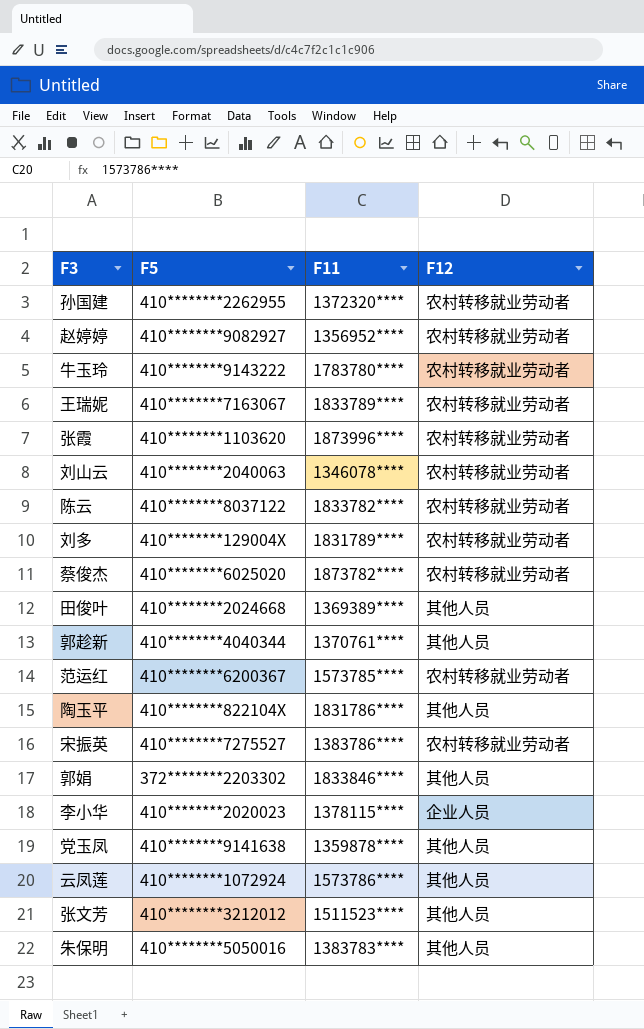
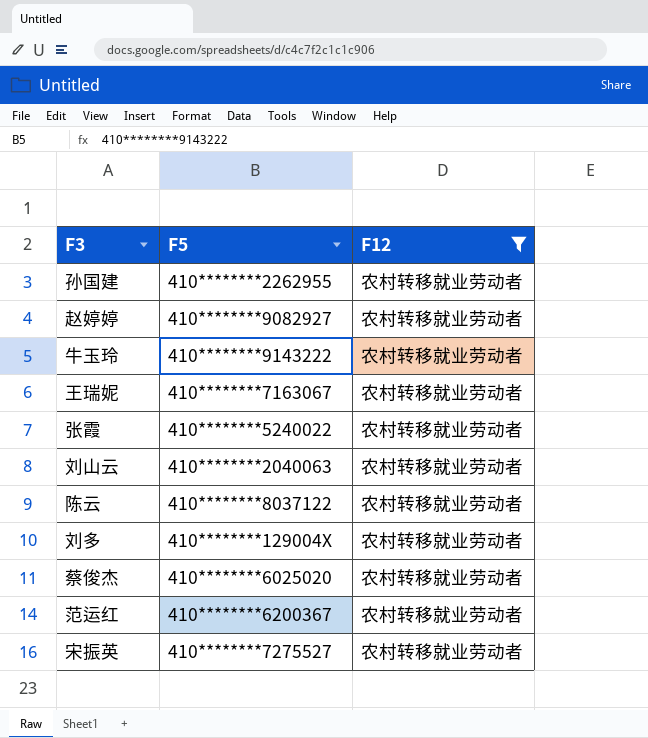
filter: none -> F12 = 农村转移就业劳动者
column F11 | position: 3 -> none
张霞 | F5: 410********1103620 -> 410********5240022

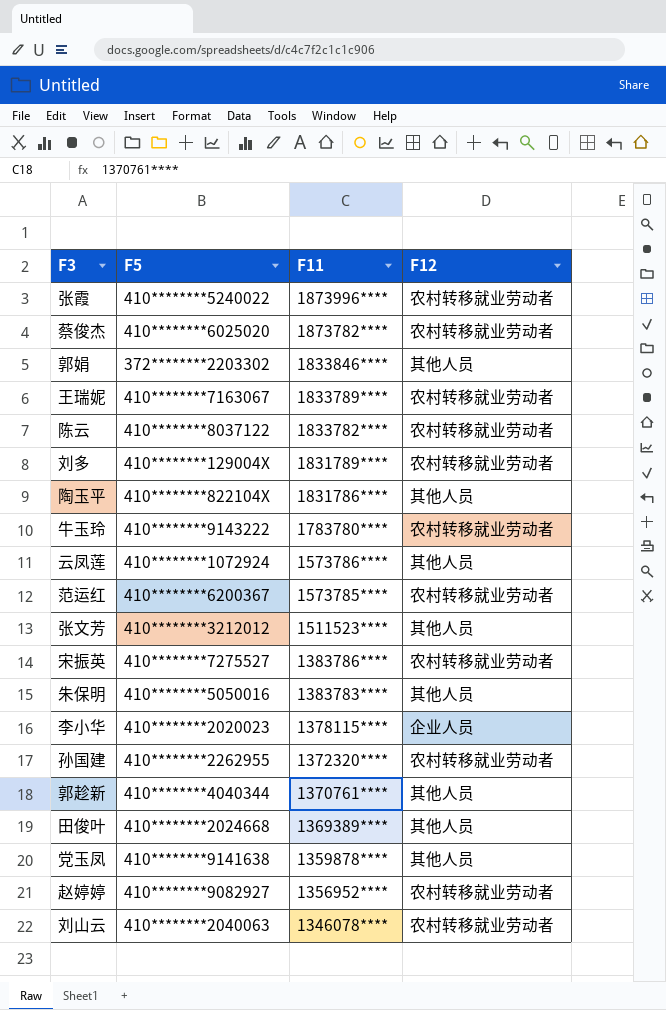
filter: F12 = 农村转移就业劳动者 -> none
row order: none -> F11 descending
column F11 | position: none -> 3

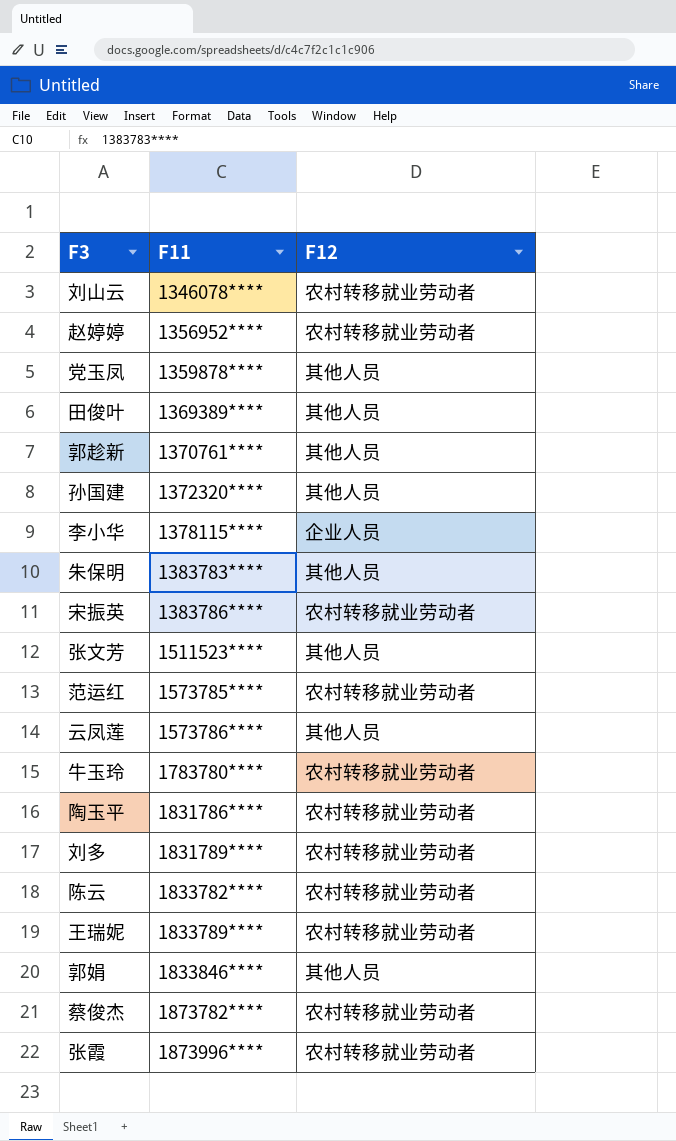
row order: F11 descending -> F11 ascending
column F5 | position: 2 -> none
孙国建 | F12: 农村转移就业劳动者 -> 其他人员
陶玉平 | F12: 其他人员 -> 农村转移就业劳动者

